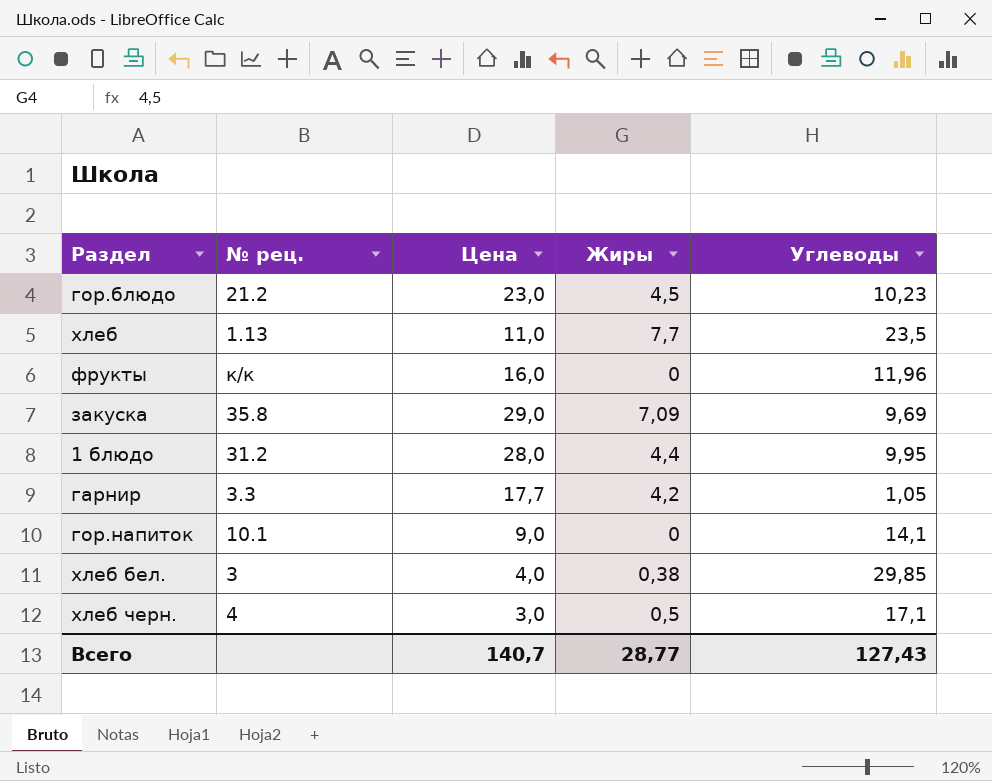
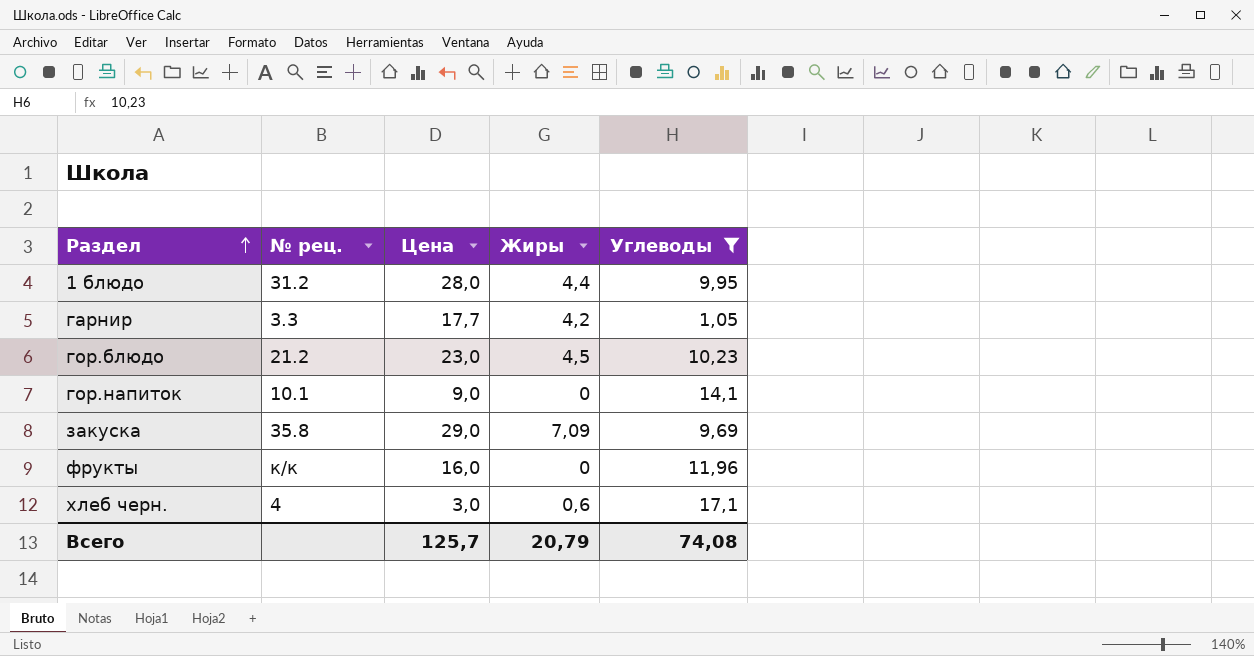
filter: none -> Углеводы <= 17,1
row order: none -> Раздел ascending
хлеб черн. | Жиры: 0,5 -> 0,6
Всего | Цена: 140,7 -> 125,7
Всего | Жиры: 28,77 -> 20,79
Всего | Углеводы: 127,43 -> 74,08

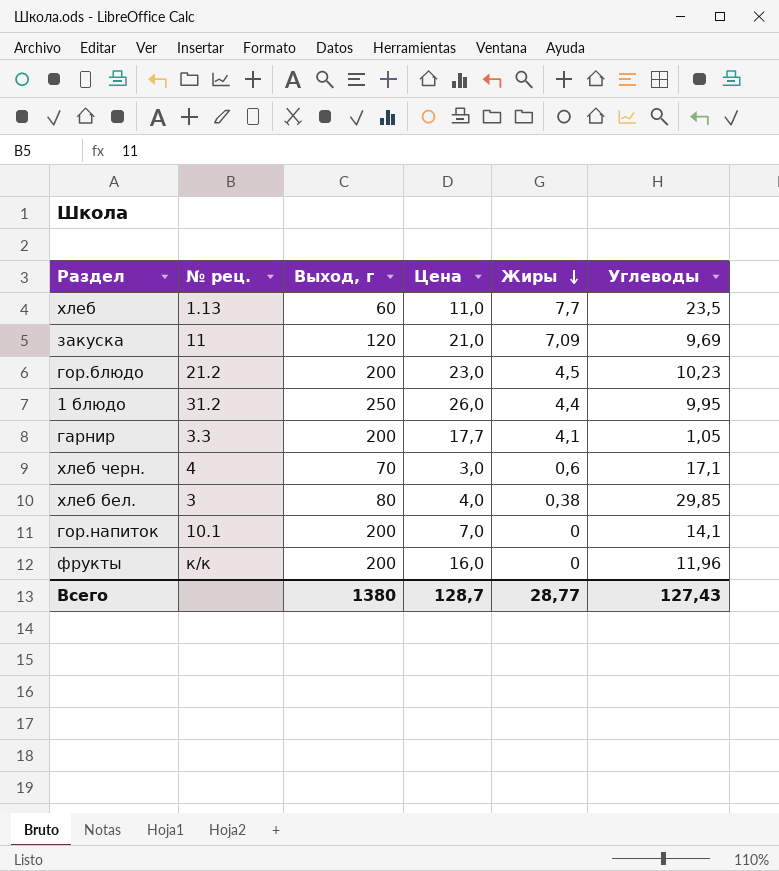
filter: Углеводы <= 17,1 -> none
row order: Раздел ascending -> Жиры descending
column Выход, г | position: none -> 3
закуска | № рец.: 35.8 -> 11
закуска | Цена: 29,0 -> 21,0
1 блюдо | Цена: 28,0 -> 26,0
гарнир | Жиры: 4,2 -> 4,1
гор.напиток | Цена: 9,0 -> 7,0
Всего | Цена: 125,7 -> 128,7
Всего | Жиры: 20,79 -> 28,77
Всего | Углеводы: 74,08 -> 127,43

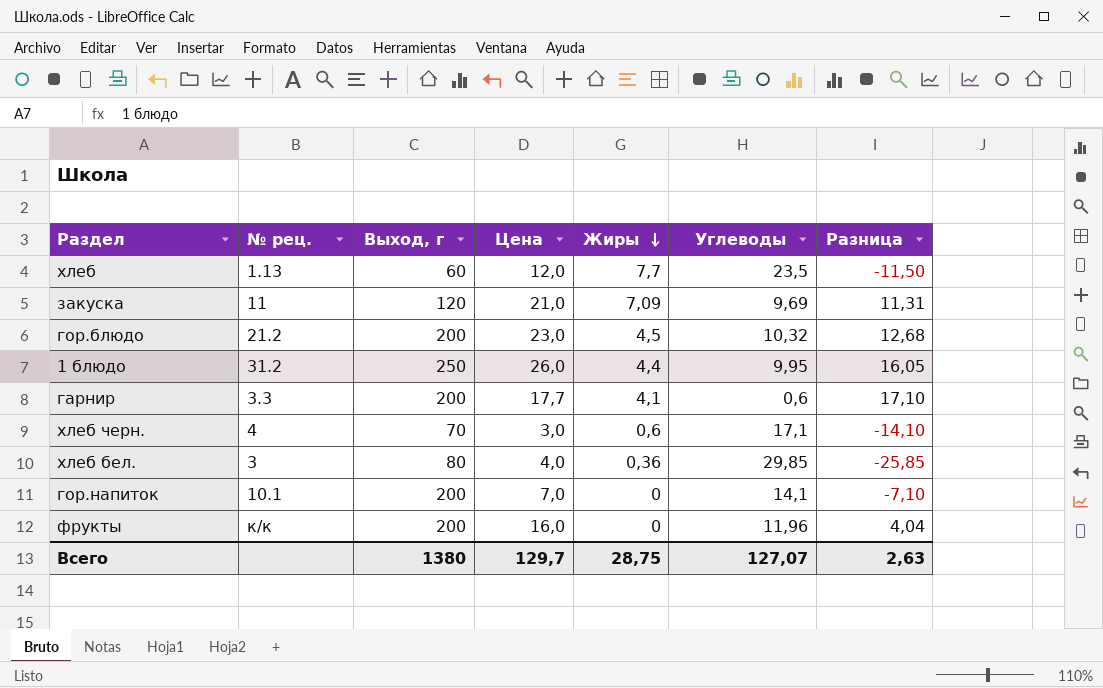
column Разница | formula: none -> [Цена] - [Углеводы]
хлеб | Цена: 11,0 -> 12,0
гор.блюдо | Углеводы: 10,23 -> 10,32
гарнир | Углеводы: 1,05 -> 0,6
хлеб бел. | Жиры: 0,38 -> 0,36
Всего | Цена: 128,7 -> 129,7
Всего | Жиры: 28,77 -> 28,75
Всего | Углеводы: 127,43 -> 127,07

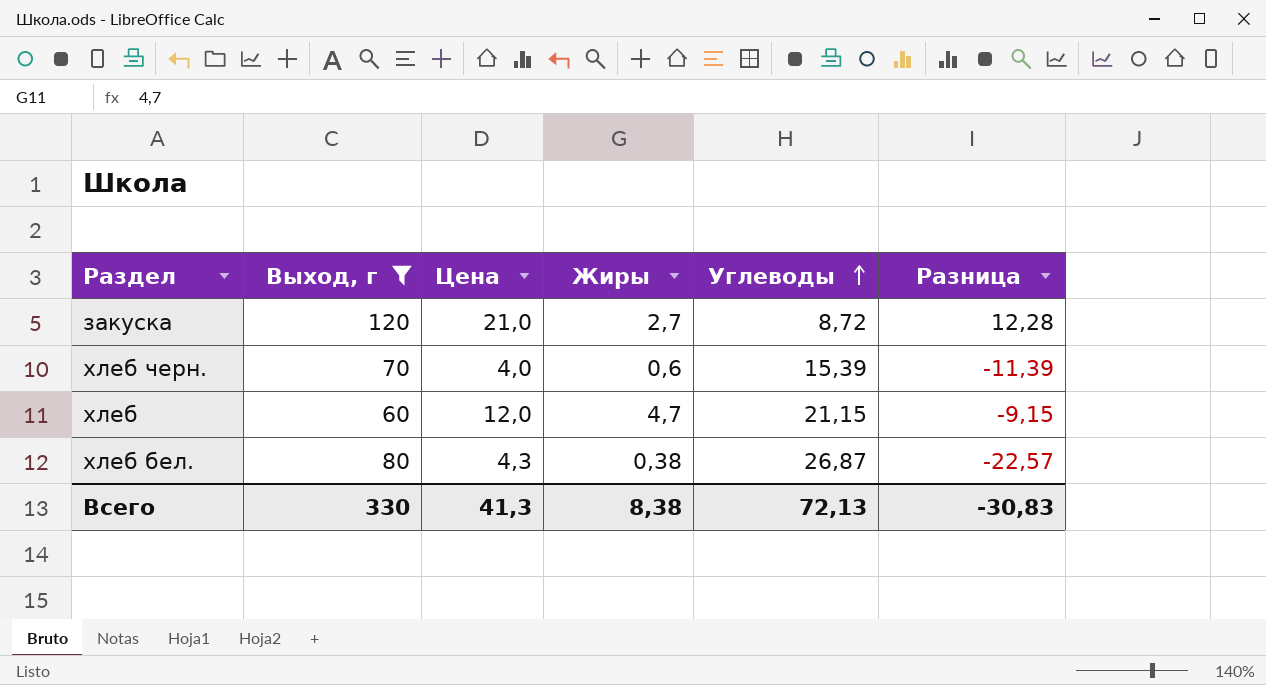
filter: none -> Выход, г <= 120
row order: Жиры descending -> Углеводы ascending
column № рец. | position: 2 -> none
закуска | Жиры: 7,09 -> 2,7
закуска | Углеводы: 9,69 -> 8,72
закуска | Разница: 11,31 -> 12,28
хлеб черн. | Цена: 3,0 -> 4,0
хлеб черн. | Углеводы: 17,1 -> 15,39
хлеб черн. | Разница: -14,10 -> -11,39
хлеб | Жиры: 7,7 -> 4,7
хлеб | Углеводы: 23,5 -> 21,15
хлеб | Разница: -11,50 -> -9,15
хлеб бел. | Цена: 4,0 -> 4,3
хлеб бел. | Жиры: 0,36 -> 0,38
хлеб бел. | Углеводы: 29,85 -> 26,87
хлеб бел. | Разница: -25,85 -> -22,57
Всего | Выход, г: 1380 -> 330
Всего | Цена: 129,7 -> 41,3
Всего | Жиры: 28,75 -> 8,38
Всего | Углеводы: 127,07 -> 72,13
Всего | Разница: 2,63 -> -30,83

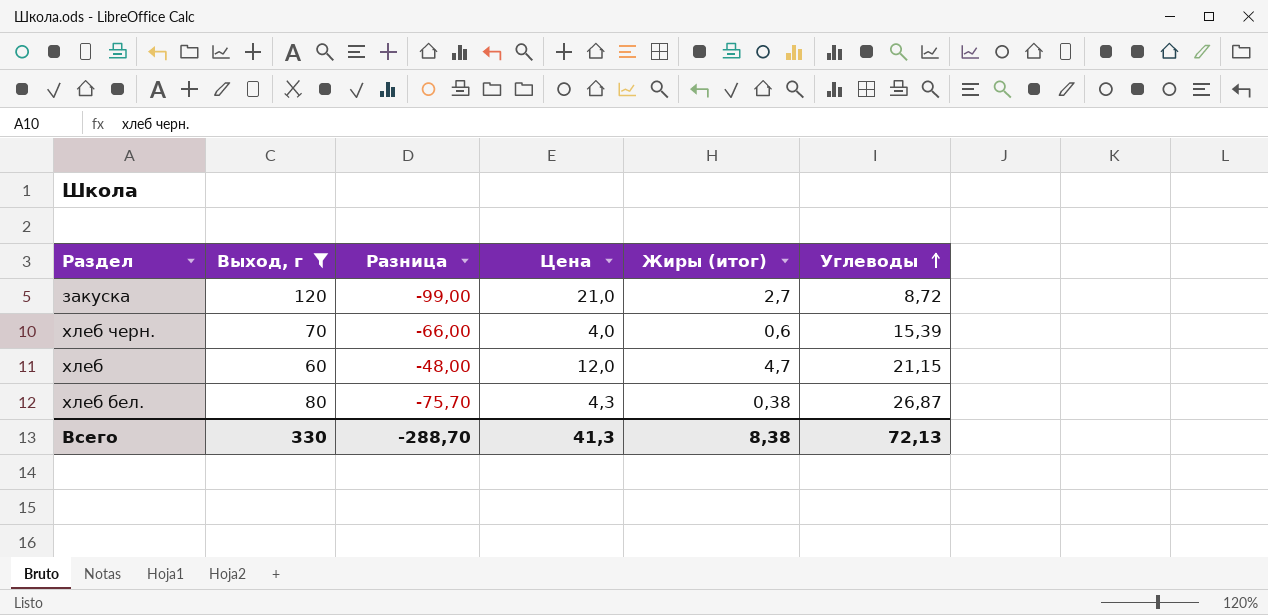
column Разница | formula: [Цена] - [Углеводы] -> [Цена] - [Выход, г]
column Разница | position: 6 -> 3
column name: Жиры -> Жиры (итог)
Всего | Разница: -30,83 -> -288,70

